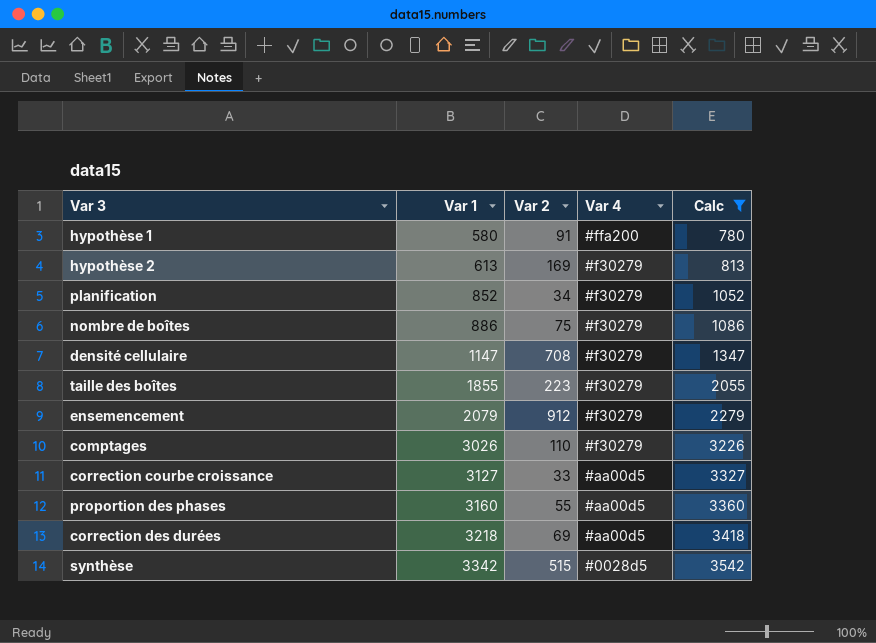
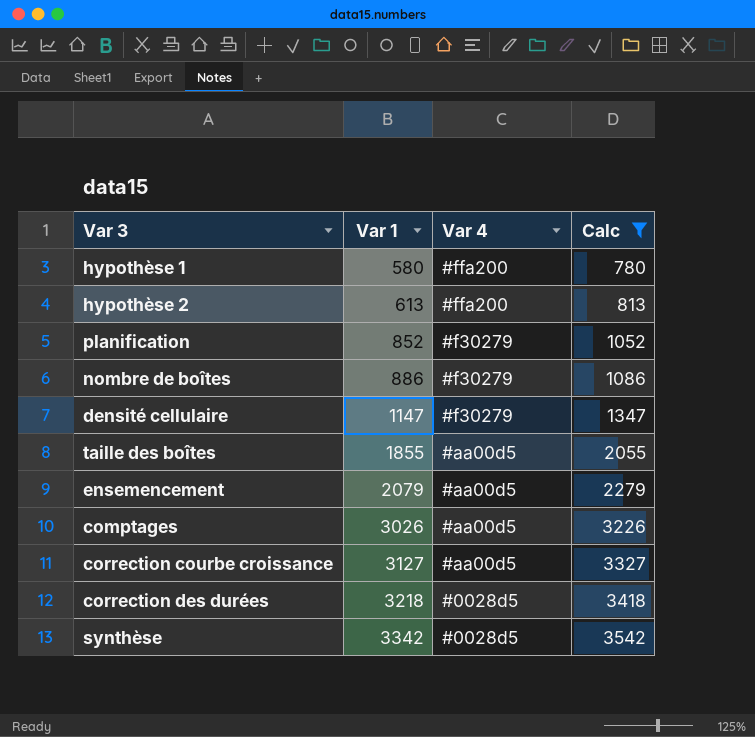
column Var 2 | position: 3 -> none
row proportion des phases: 3160 | 55 | #aa00d5 | 3360 -> none
hypothèse 2 | Var 4: #f30279 -> #ffa200
taille des boîtes | Var 4: #f30279 -> #aa00d5
ensemencement | Var 4: #f30279 -> #aa00d5
comptages | Var 4: #f30279 -> #aa00d5
correction des durées | Var 4: #aa00d5 -> #0028d5

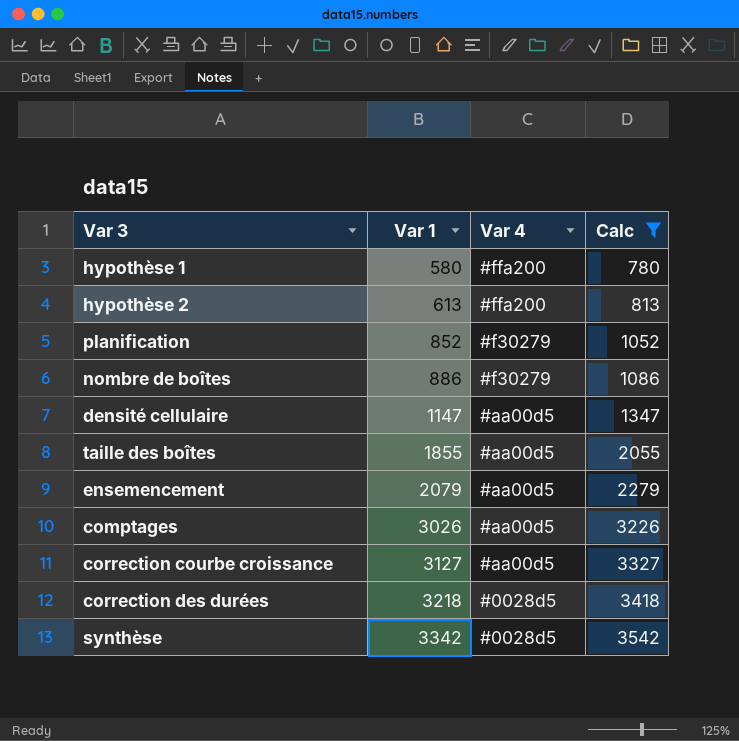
densité cellulaire | Var 4: #f30279 -> #aa00d5

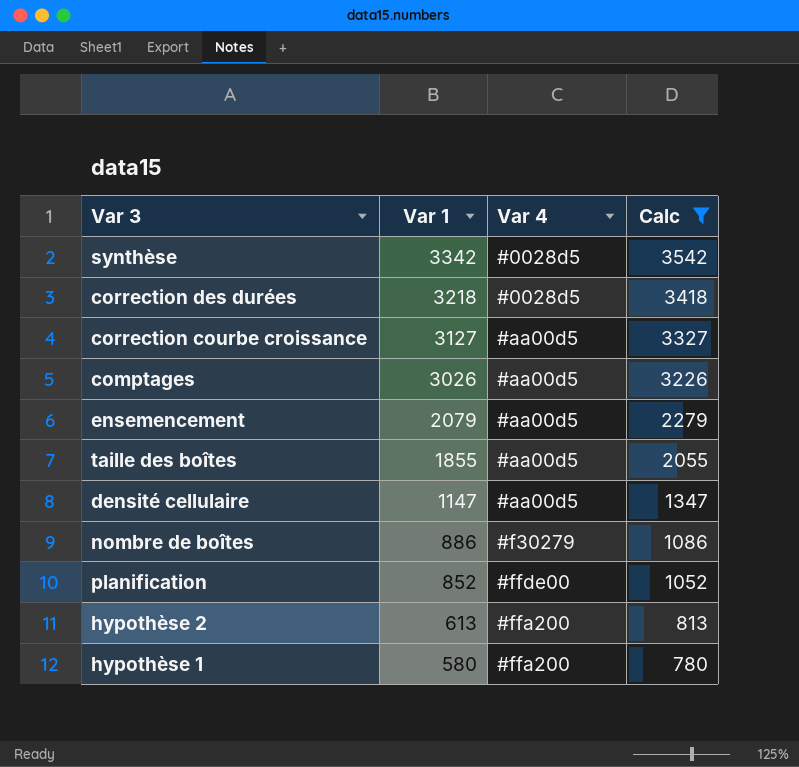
row order: Var 1 ascending -> Var 1 descending
planification | Var 4: #f30279 -> #ffde00

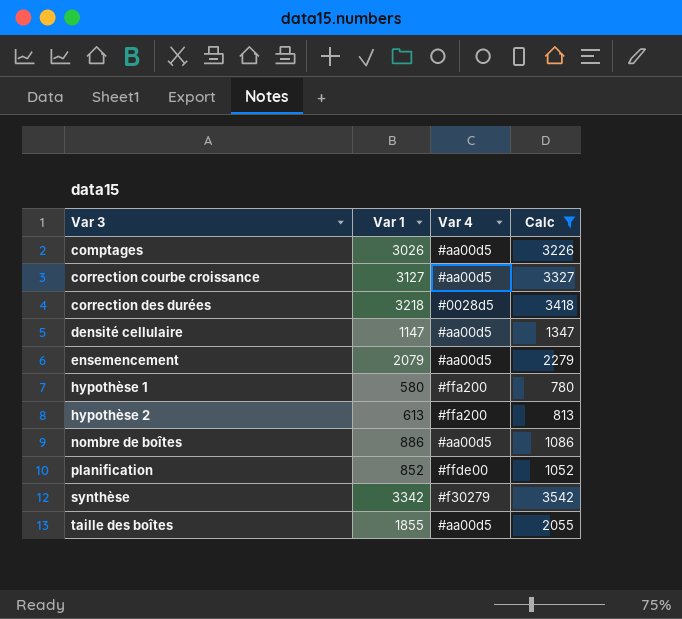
row order: Var 1 descending -> Var 3 ascending
nombre de boîtes | Var 4: #f30279 -> #aa00d5
synthèse | Var 4: #0028d5 -> #f30279

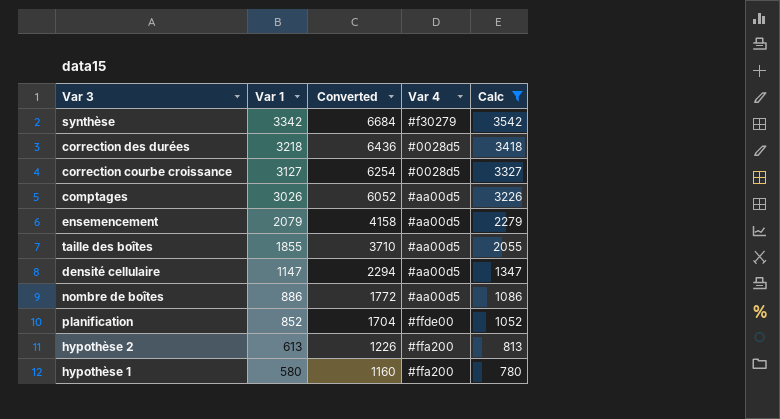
row order: Var 3 ascending -> Var 1 descending
column Converted | formula: none -> [Var 1] * 2
correction courbe croissance | Var 4: #aa00d5 -> #0028d5

